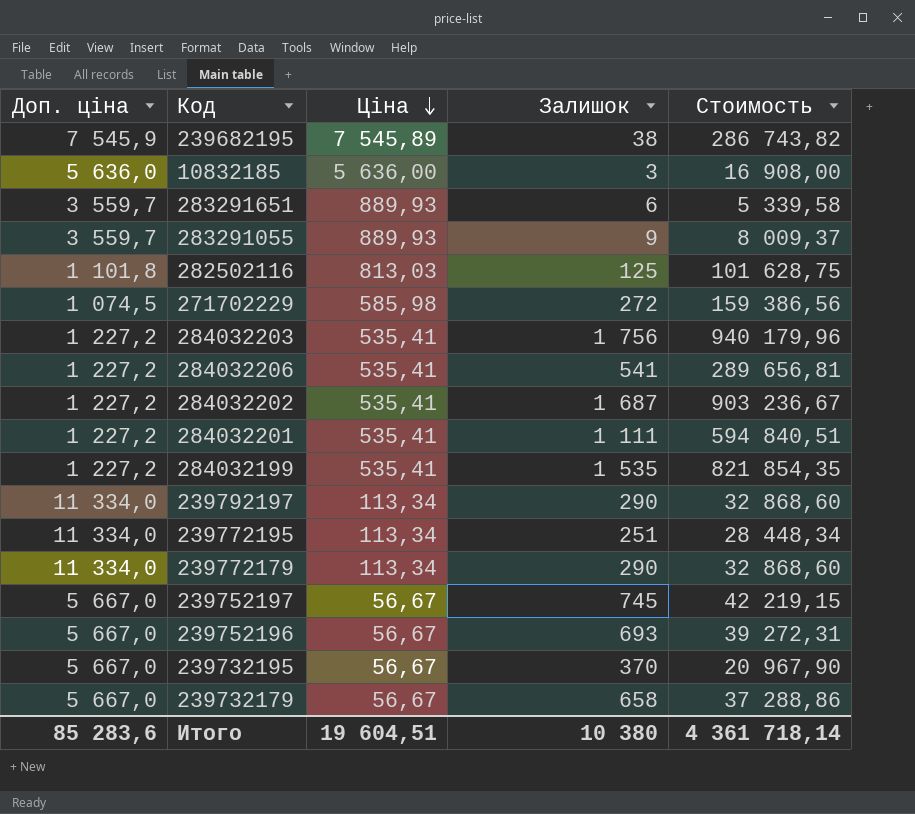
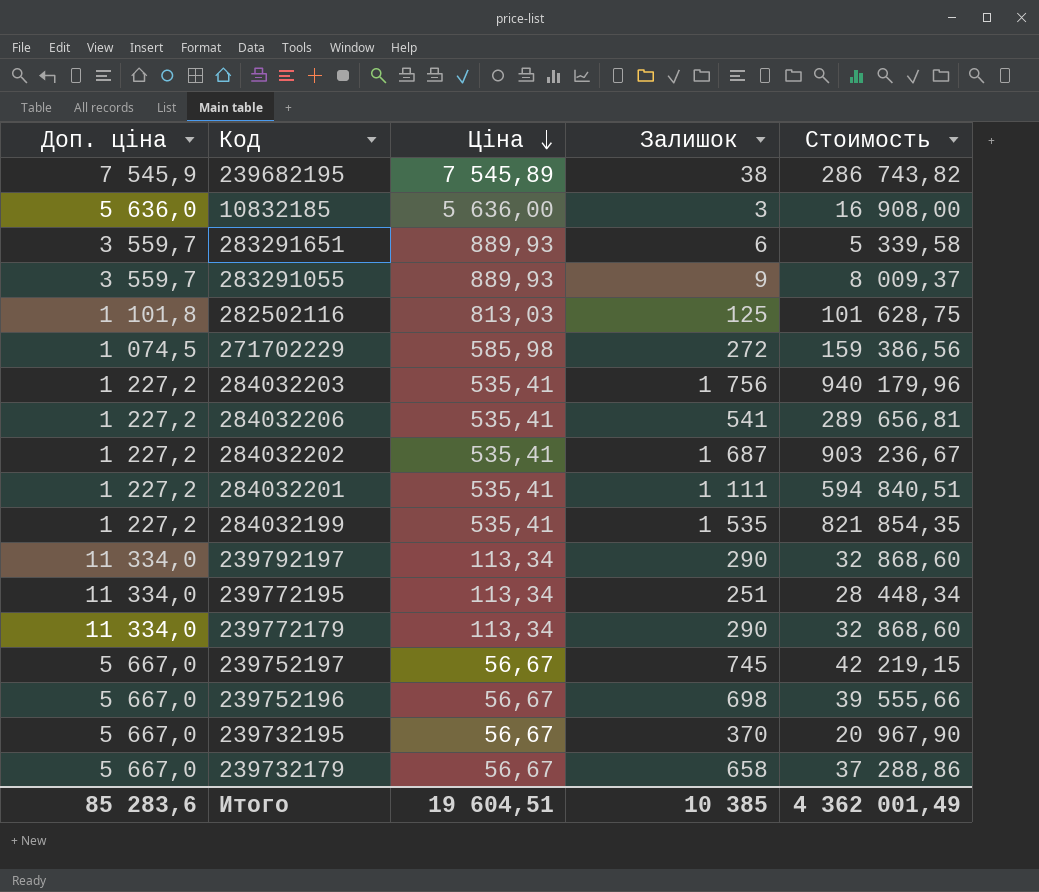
239752196 | Залишок: 693 -> 698
239752196 | Стоимость: 39 272,31 -> 39 555,66
Итого | Залишок: 10 380 -> 10 385
Итого | Стоимость: 4 361 718,14 -> 4 362 001,49

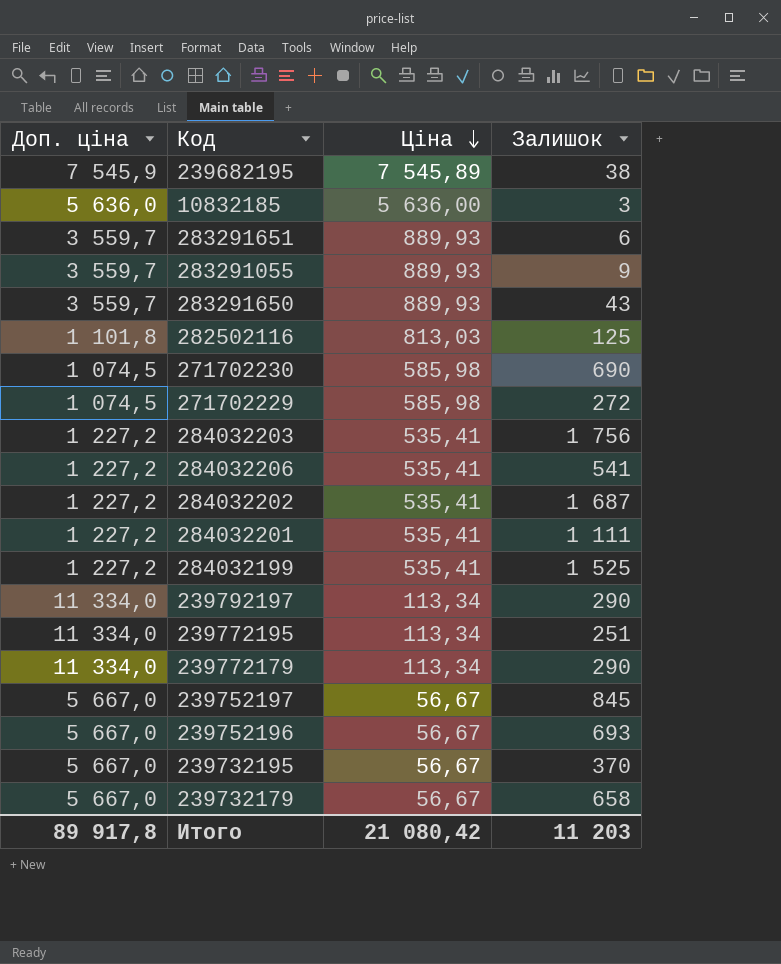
column Стоимость | formula: [Ціна] * [Залишок] -> none
row 283291650: none -> 3 559,7 | 889,93 | 43
row 271702230: none -> 1 074,5 | 585,98 | 690
284032199 | Залишок: 1 535 -> 1 525
239752197 | Залишок: 745 -> 845
239752196 | Залишок: 698 -> 693
Итого | Доп. ціна: 85 283,6 -> 89 917,8
Итого | Ціна: 19 604,51 -> 21 080,42
Итого | Залишок: 10 385 -> 11 203

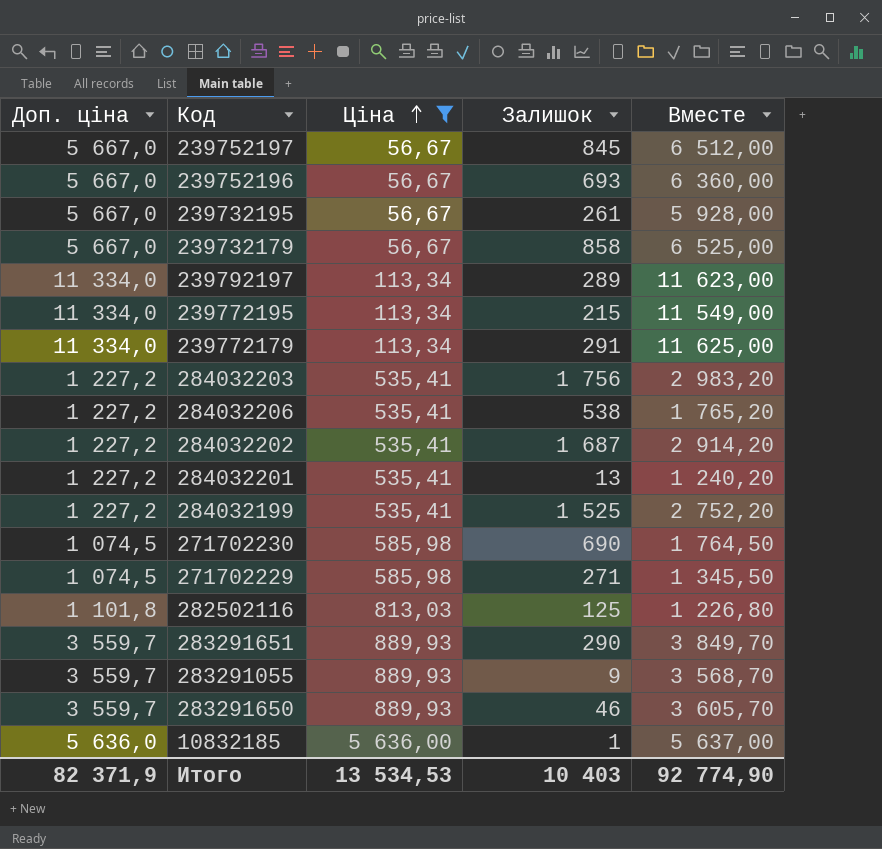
filter: none -> Ціна != 7 545,89
row order: Ціна descending -> Ціна ascending
column Вместе | formula: none -> [Доп. ціна] + [Залишок]
239732195 | Залишок: 370 -> 261
239732179 | Залишок: 658 -> 858
239792197 | Залишок: 290 -> 289
239772195 | Залишок: 251 -> 215
239772179 | Залишок: 290 -> 291
284032206 | Залишок: 541 -> 538
284032201 | Залишок: 1 111 -> 13
271702229 | Залишок: 272 -> 271
283291651 | Залишок: 6 -> 290
283291650 | Залишок: 43 -> 46
10832185 | Залишок: 3 -> 1
Итого | Доп. ціна: 89 917,8 -> 82 371,9
Итого | Ціна: 21 080,42 -> 13 534,53
Итого | Залишок: 11 203 -> 10 403

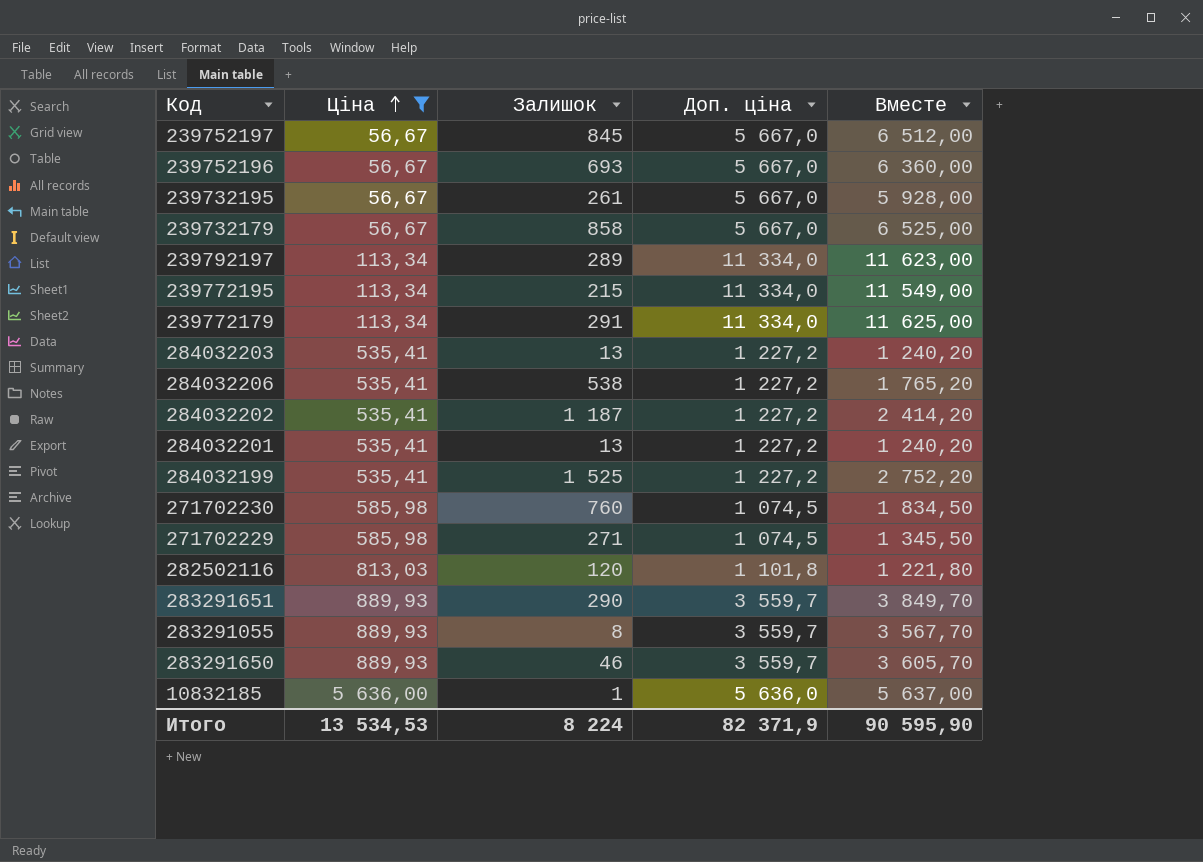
column Доп. ціна | position: 1 -> 4
284032203 | Залишок: 1 756 -> 13
284032203 | Вместе: 2 983,20 -> 1 240,20
284032202 | Залишок: 1 687 -> 1 187
284032202 | Вместе: 2 914,20 -> 2 414,20
271702230 | Залишок: 690 -> 760
271702230 | Вместе: 1 764,50 -> 1 834,50
282502116 | Залишок: 125 -> 120
282502116 | Вместе: 1 226,80 -> 1 221,80
283291055 | Залишок: 9 -> 8
283291055 | Вместе: 3 568,70 -> 3 567,70
Итого | Залишок: 10 403 -> 8 224
Итого | Вместе: 92 774,90 -> 90 595,90

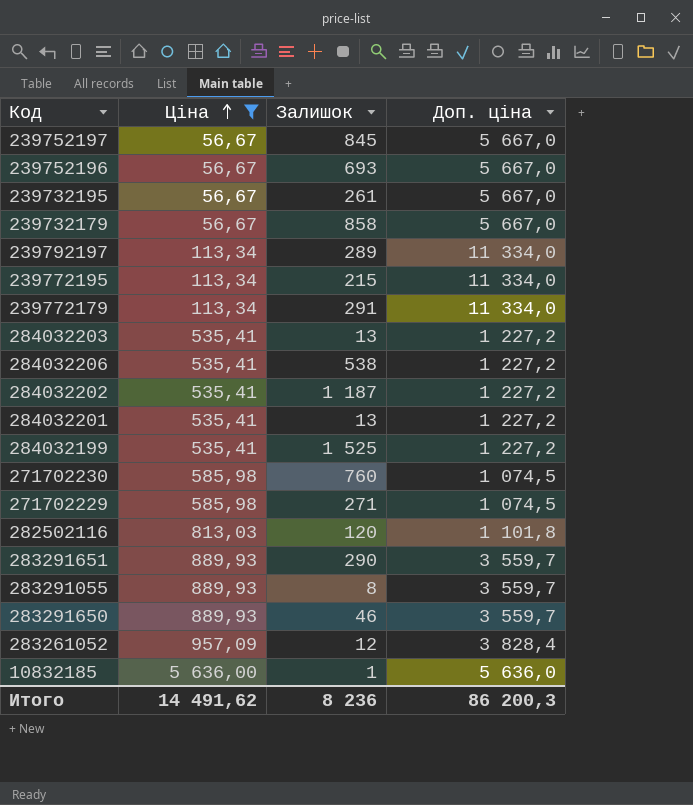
column Вместе | formula: [Залишок] + [Доп. ціна] -> none
row 283261052: none -> 957,09 | 12 | 3 828,4
Итого | Ціна: 13 534,53 -> 14 491,62
Итого | Залишок: 8 224 -> 8 236
Итого | Доп. ціна: 82 371,9 -> 86 200,3

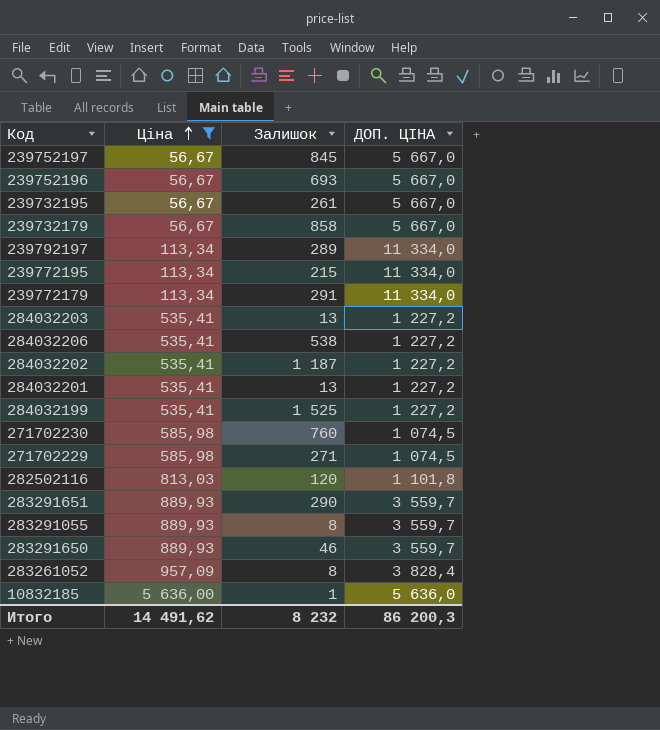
column name: Доп. ціна -> ДОП. ЦІНА
283261052 | Залишок: 12 -> 8
Итого | Залишок: 8 236 -> 8 232

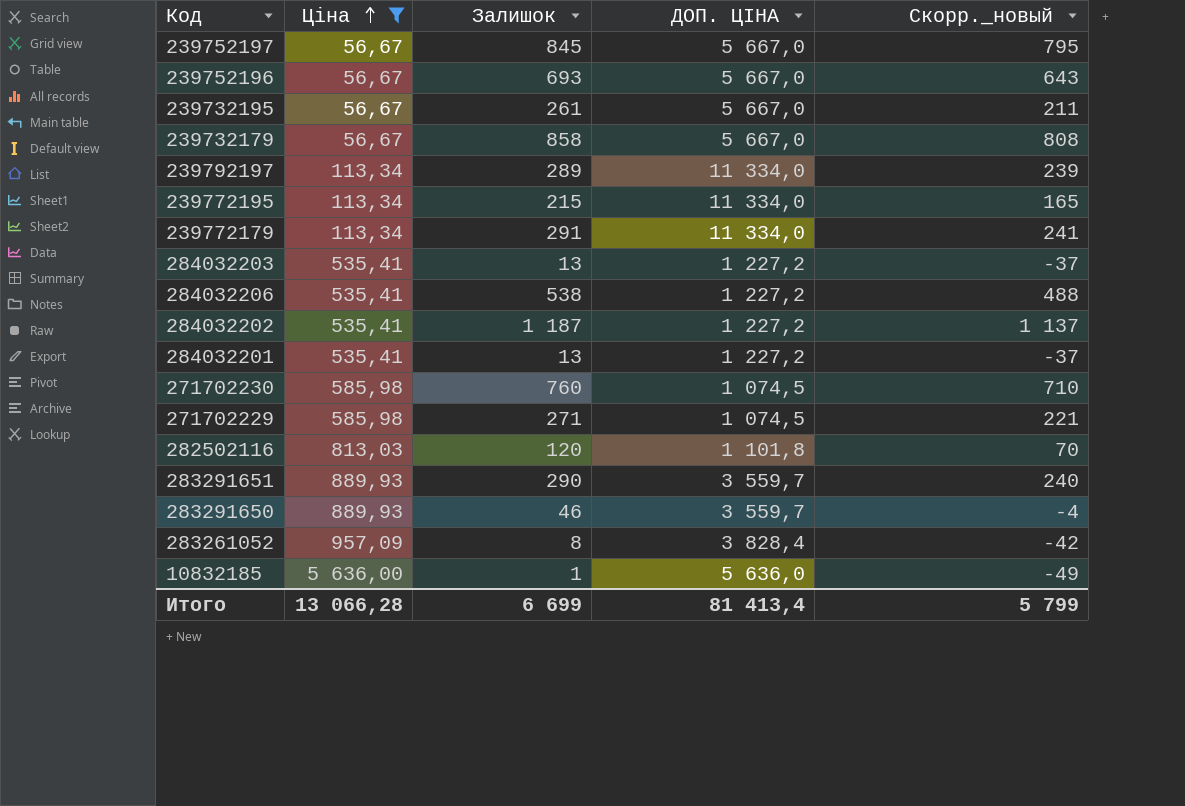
column Скорр._новый | formula: none -> [Залишок] - 50
row 284032199: 535,41 | 1 525 | 1 227,2 -> none
row 283291055: 889,93 | 8 | 3 559,7 -> none
Итого | Ціна: 14 491,62 -> 13 066,28
Итого | Залишок: 8 232 -> 6 699
Итого | ДОП. ЦІНА: 86 200,3 -> 81 413,4

